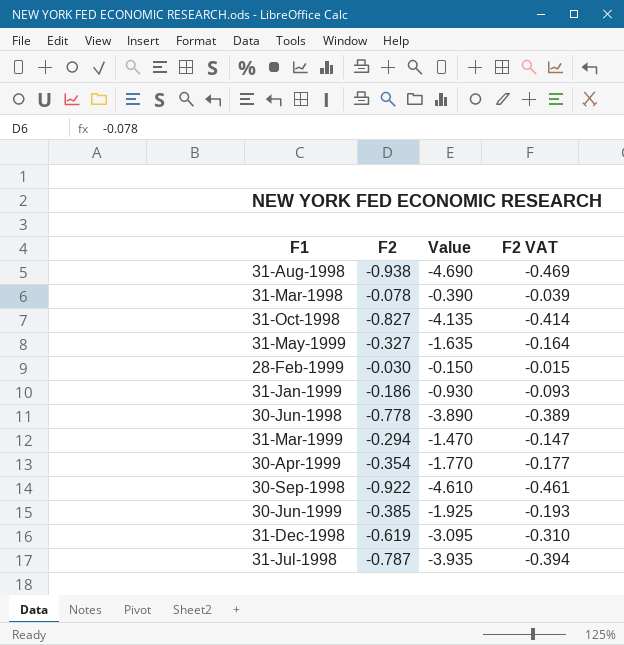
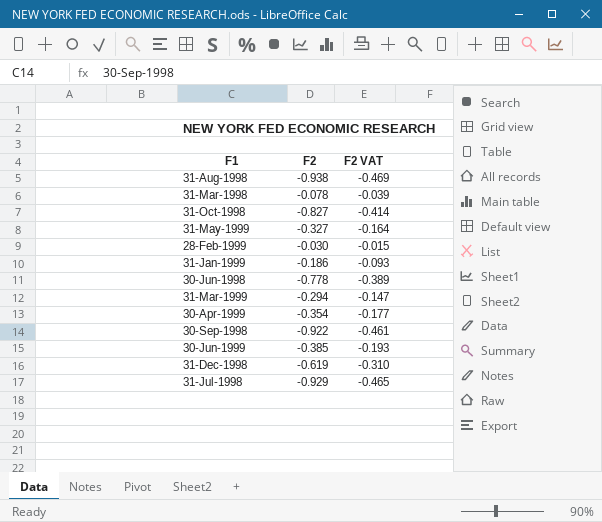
column Value | formula: [F2] * 5 -> none
31-Jul-1998 | F2: -0.787 -> -0.929
31-Jul-1998 | F2 VAT: -0.394 -> -0.465

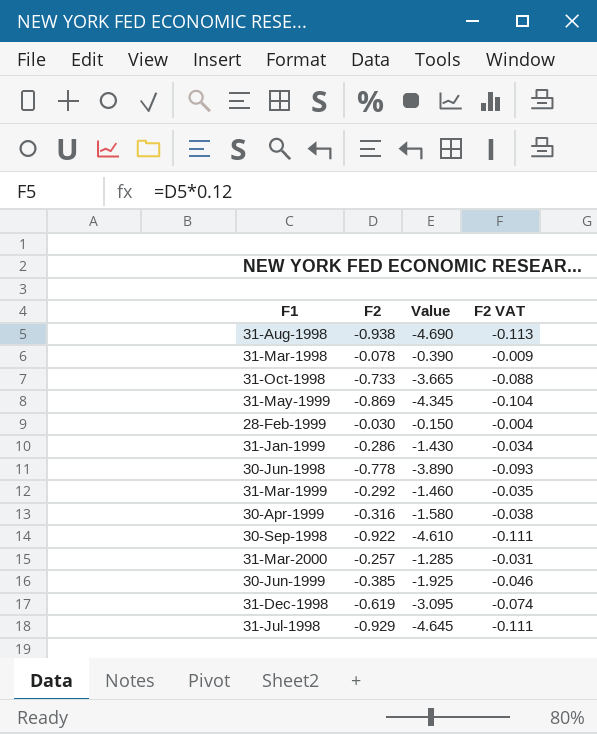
column Value | formula: none -> [F2] * 5
column F2 VAT | formula: [F2] * 0.5 -> [F2] * 0.12
31-Oct-1998 | F2: -0.827 -> -0.733
31-May-1999 | F2: -0.327 -> -0.869
31-Jan-1999 | F2: -0.186 -> -0.286
31-Mar-1999 | F2: -0.294 -> -0.292
30-Apr-1999 | F2: -0.354 -> -0.316
row 31-Mar-2000: none -> -0.257 | -1.285 | -0.031

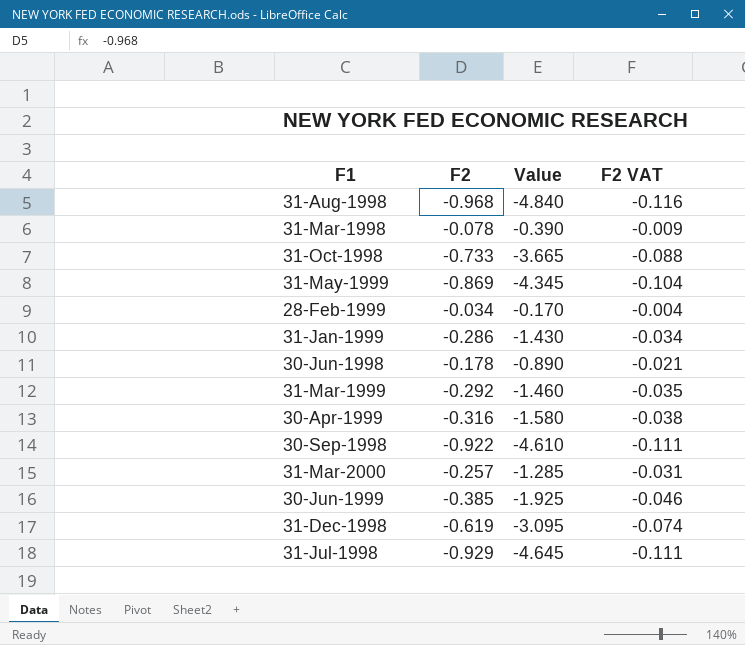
31-Aug-1998 | F2: -0.938 -> -0.968
31-Aug-1998 | Value: -4.690 -> -4.840
31-Aug-1998 | F2 VAT: -0.113 -> -0.116
28-Feb-1999 | F2: -0.030 -> -0.034
28-Feb-1999 | Value: -0.150 -> -0.170
30-Jun-1998 | F2: -0.778 -> -0.178
30-Jun-1998 | Value: -3.890 -> -0.890
30-Jun-1998 | F2 VAT: -0.093 -> -0.021

